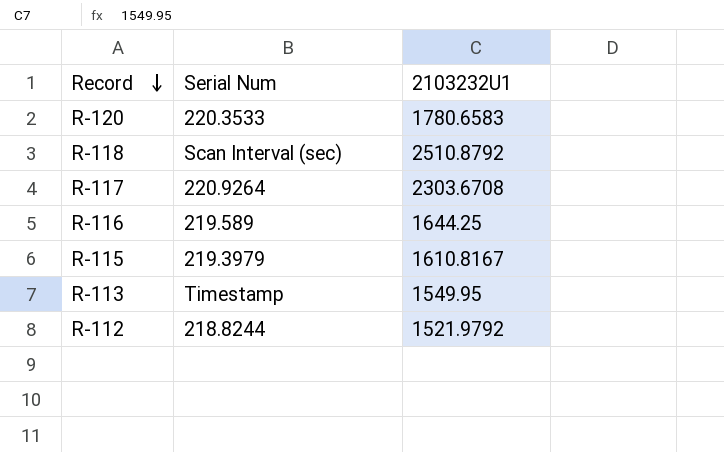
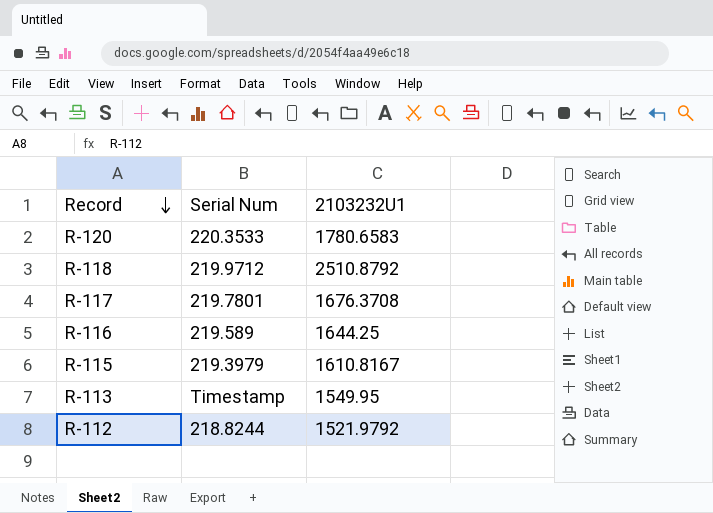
R-118 | Serial Num: Scan Interval (sec) -> 219.9712
R-117 | Serial Num: 220.9264 -> 219.7801
R-117 | 2103232U1: 2303.6708 -> 1676.3708

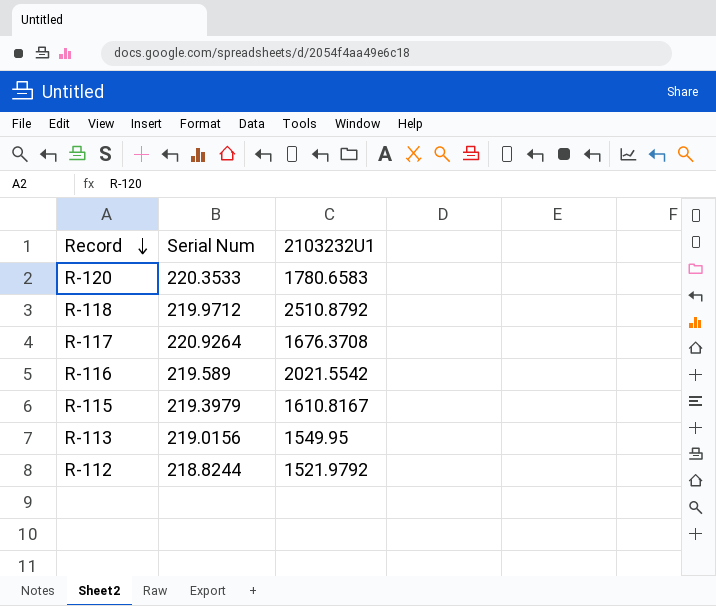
R-117 | Serial Num: 219.7801 -> 220.9264
R-116 | 2103232U1: 1644.25 -> 2021.5542
R-113 | Serial Num: Timestamp -> 219.0156

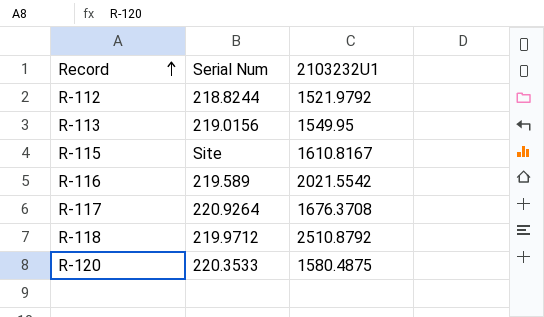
row order: Record descending -> Record ascending
R-115 | Serial Num: 219.3979 -> Site
R-120 | 2103232U1: 1780.6583 -> 1580.4875

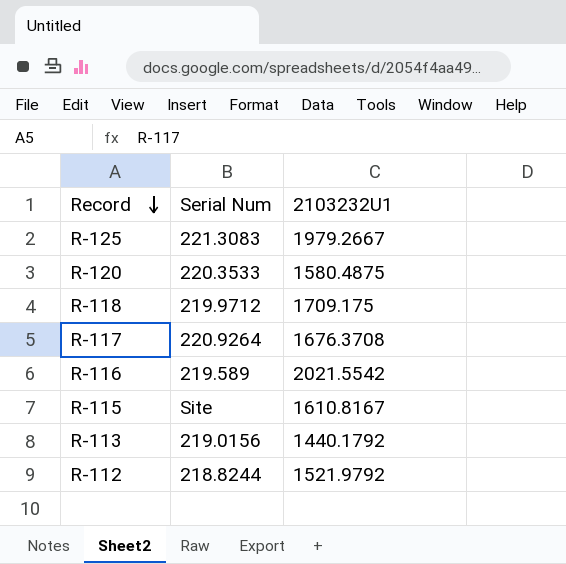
row order: Record ascending -> Record descending
row R-125: none -> 221.3083 | 1979.2667
R-118 | 2103232U1: 2510.8792 -> 1709.175
R-113 | 2103232U1: 1549.95 -> 1440.1792

